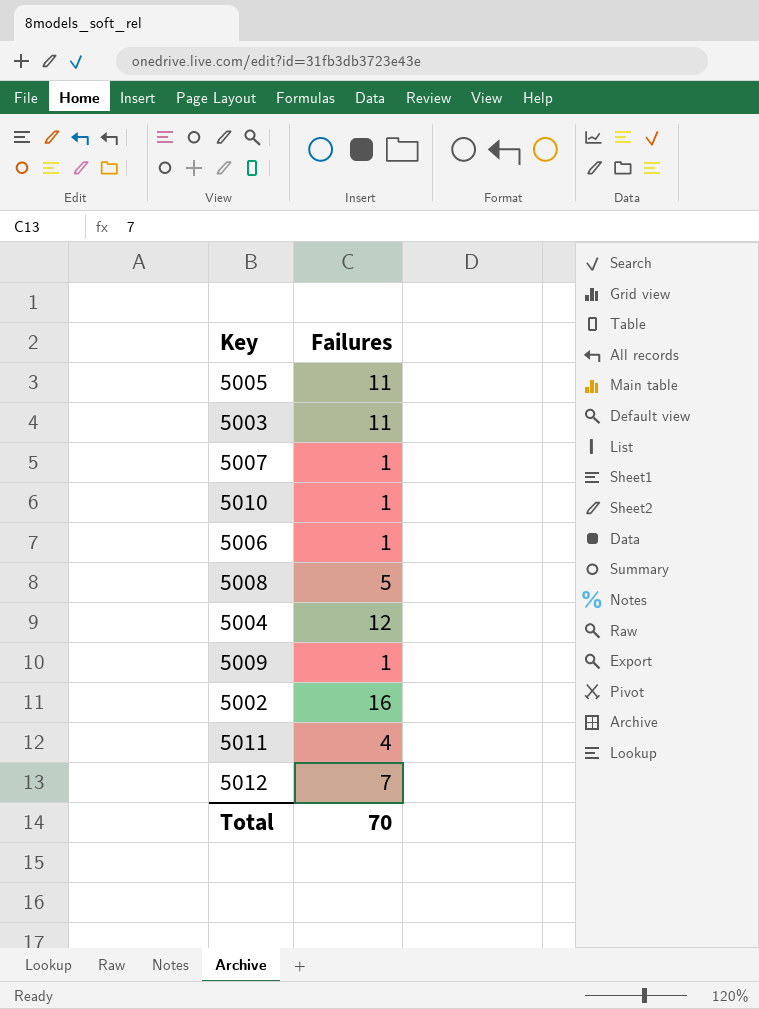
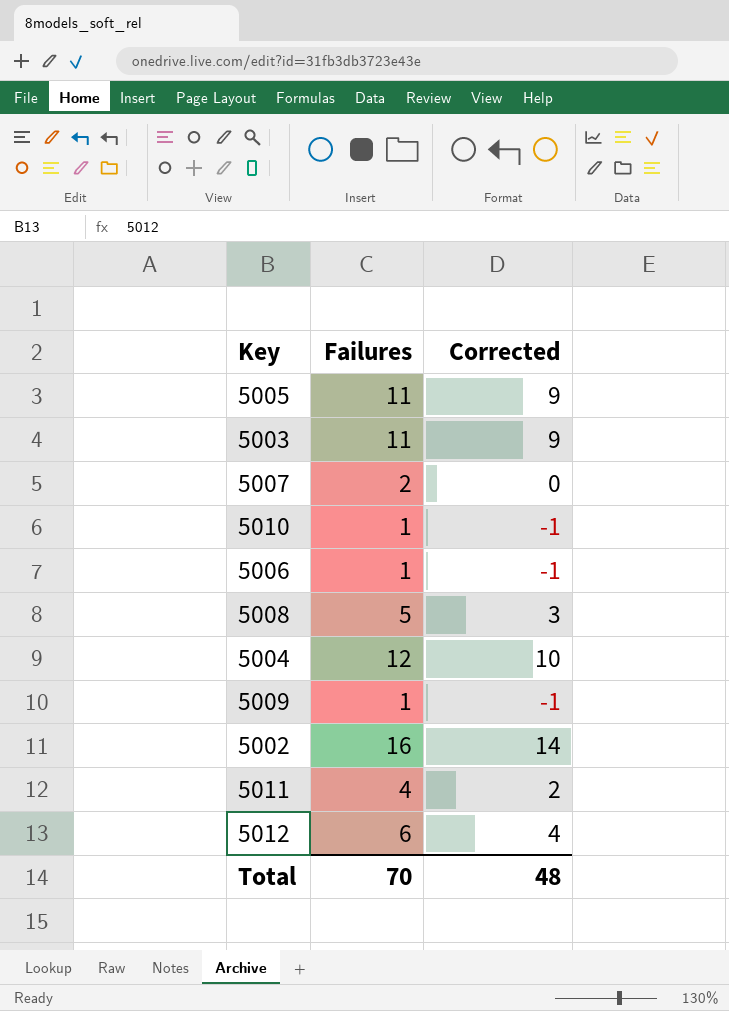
column Corrected | formula: none -> [Failures] - 2
5007 | Failures: 1 -> 2
5012 | Failures: 7 -> 6

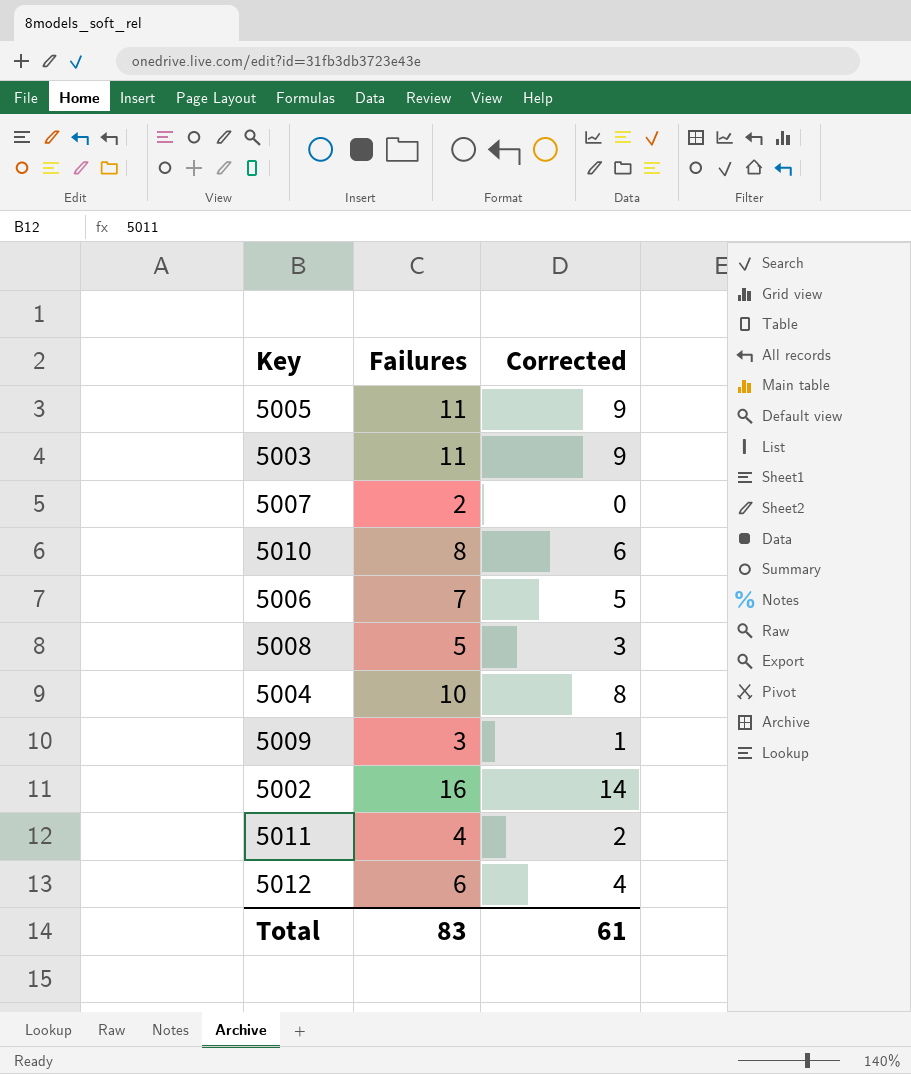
5010 | Failures: 1 -> 8
5010 | Corrected: -1 -> 6
5006 | Failures: 1 -> 7
5006 | Corrected: -1 -> 5
5004 | Failures: 12 -> 10
5004 | Corrected: 10 -> 8
5009 | Failures: 1 -> 3
5009 | Corrected: -1 -> 1
Total | Failures: 70 -> 83
Total | Corrected: 48 -> 61

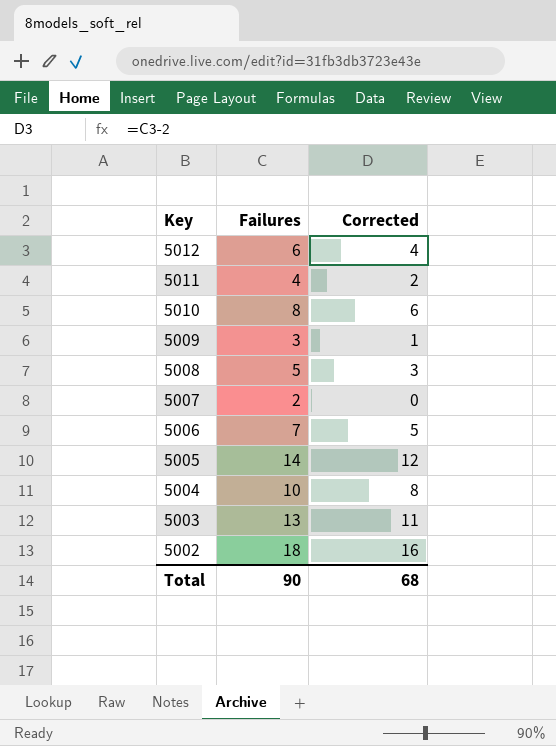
row order: none -> Key descending
5005 | Failures: 11 -> 14
5005 | Corrected: 9 -> 12
5003 | Failures: 11 -> 13
5003 | Corrected: 9 -> 11
5002 | Failures: 16 -> 18
5002 | Corrected: 14 -> 16
Total | Failures: 83 -> 90
Total | Corrected: 61 -> 68

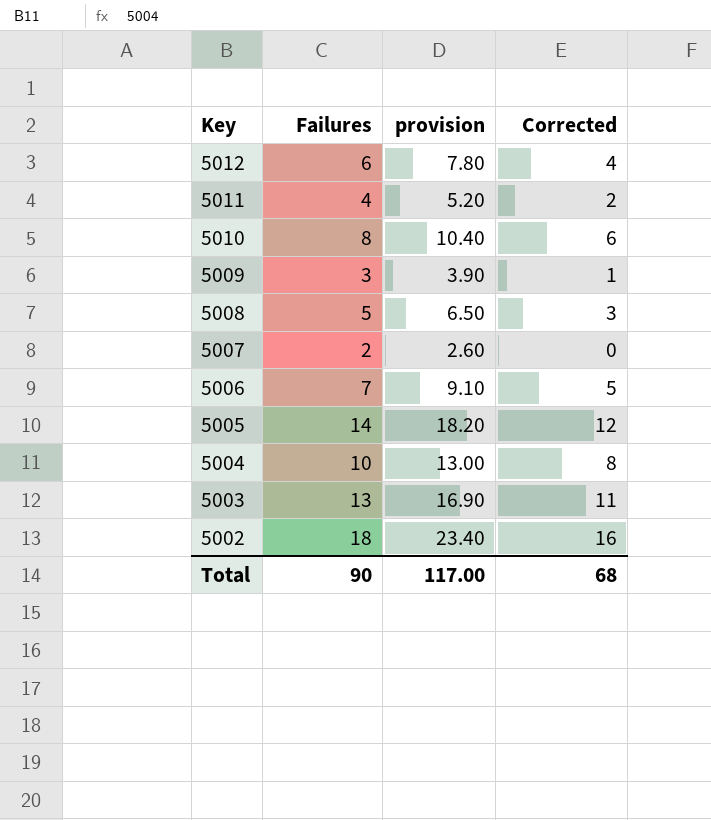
column provision | formula: none -> [Failures] * 1.3

